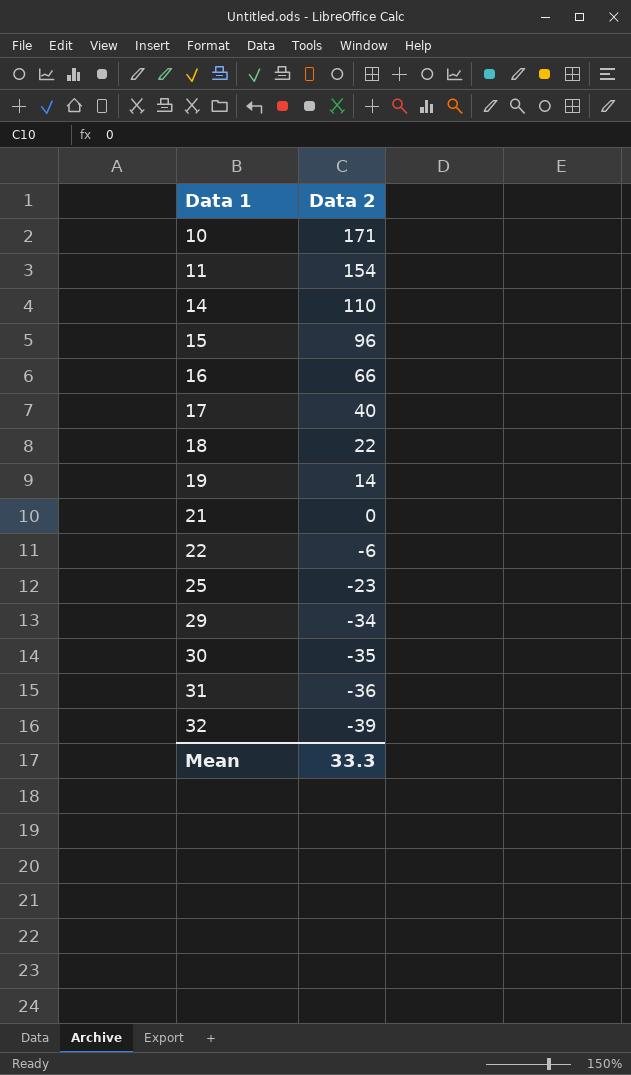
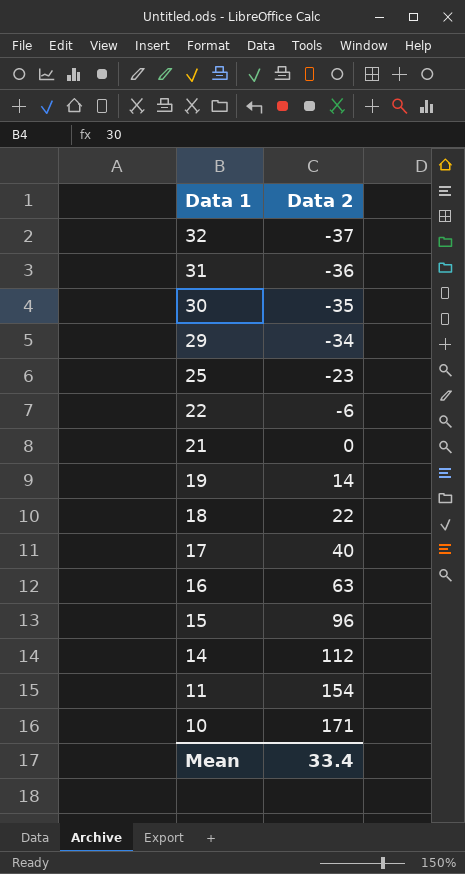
row order: Data 1 ascending -> Data 1 descending
32 | Data 2: -39 -> -37
16 | Data 2: 66 -> 63
14 | Data 2: 110 -> 112
Mean | Data 2: 33.3 -> 33.4

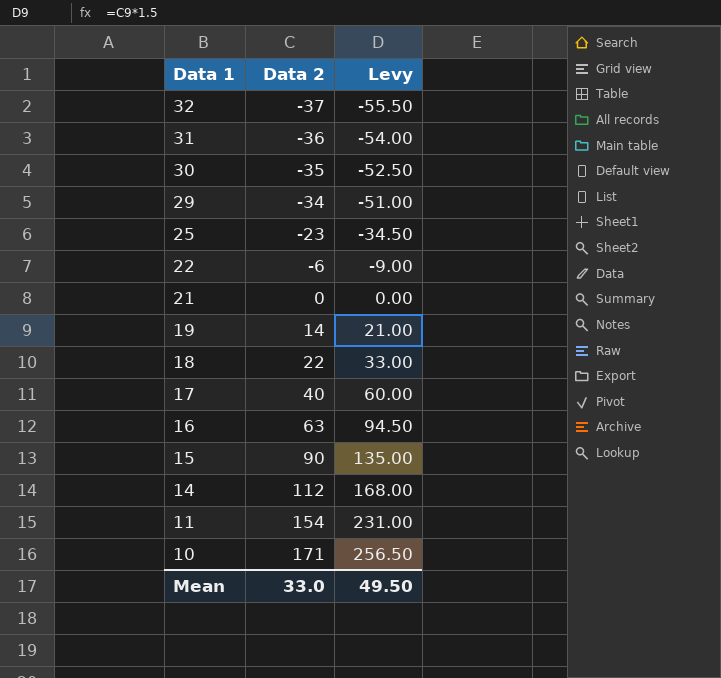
column Levy | formula: none -> [Data 2] * 1.5
15 | Data 2: 96 -> 90
Mean | Data 2: 33.4 -> 33.0

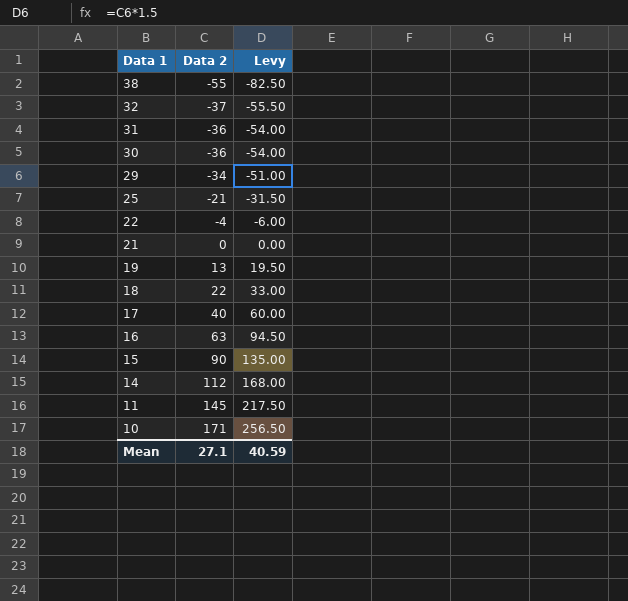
row 38: none -> -55 | -82.50
30 | Data 2: -35 -> -36
30 | Levy: -52.50 -> -54.00
25 | Data 2: -23 -> -21
25 | Levy: -34.50 -> -31.50
22 | Data 2: -6 -> -4
22 | Levy: -9.00 -> -6.00
19 | Data 2: 14 -> 13
19 | Levy: 21.00 -> 19.50
11 | Data 2: 154 -> 145
11 | Levy: 231.00 -> 217.50
Mean | Data 2: 33.0 -> 27.1
Mean | Levy: 49.50 -> 40.59

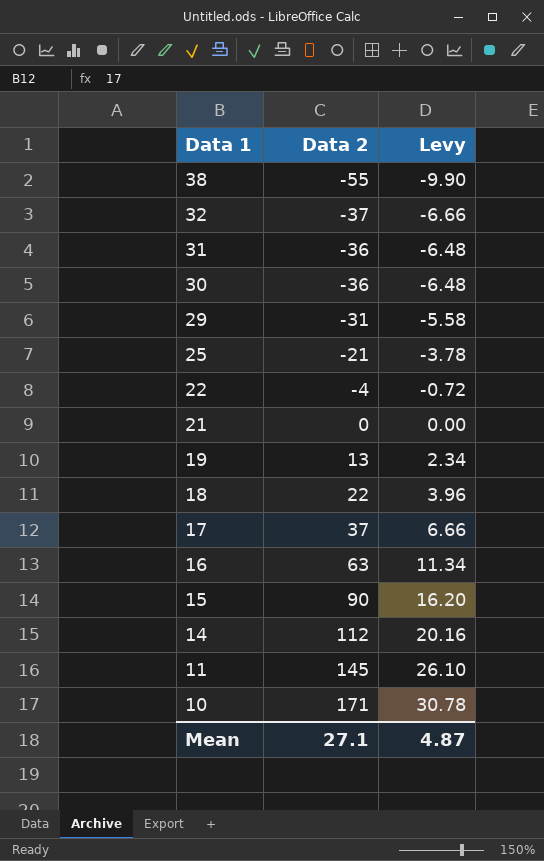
column Levy | formula: [Data 2] * 1.5 -> [Data 2] * 0.18
29 | Data 2: -34 -> -31
17 | Data 2: 40 -> 37
Mean | Levy: 40.59 -> 4.87

